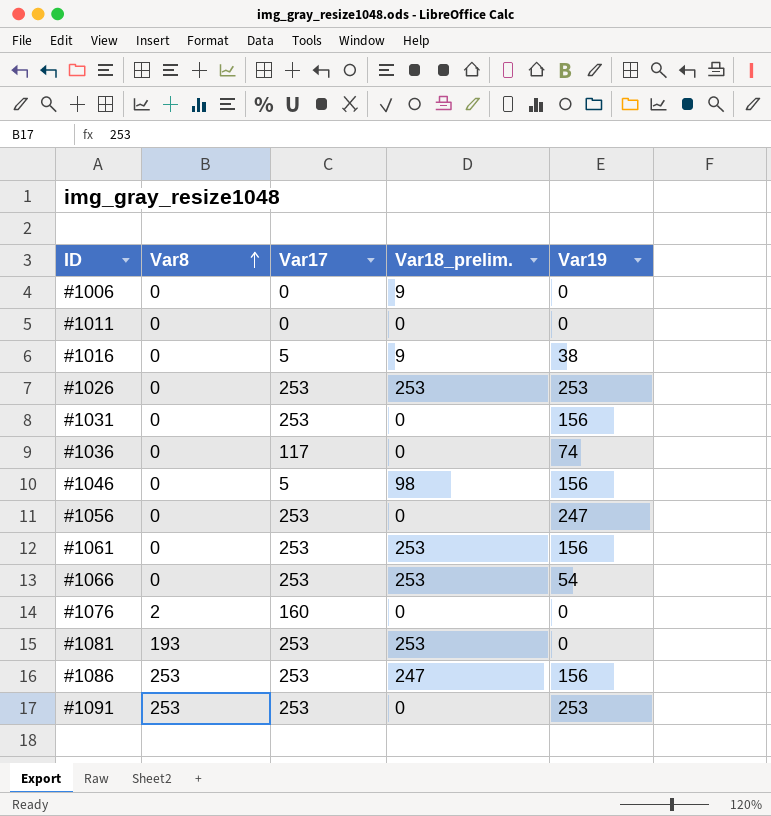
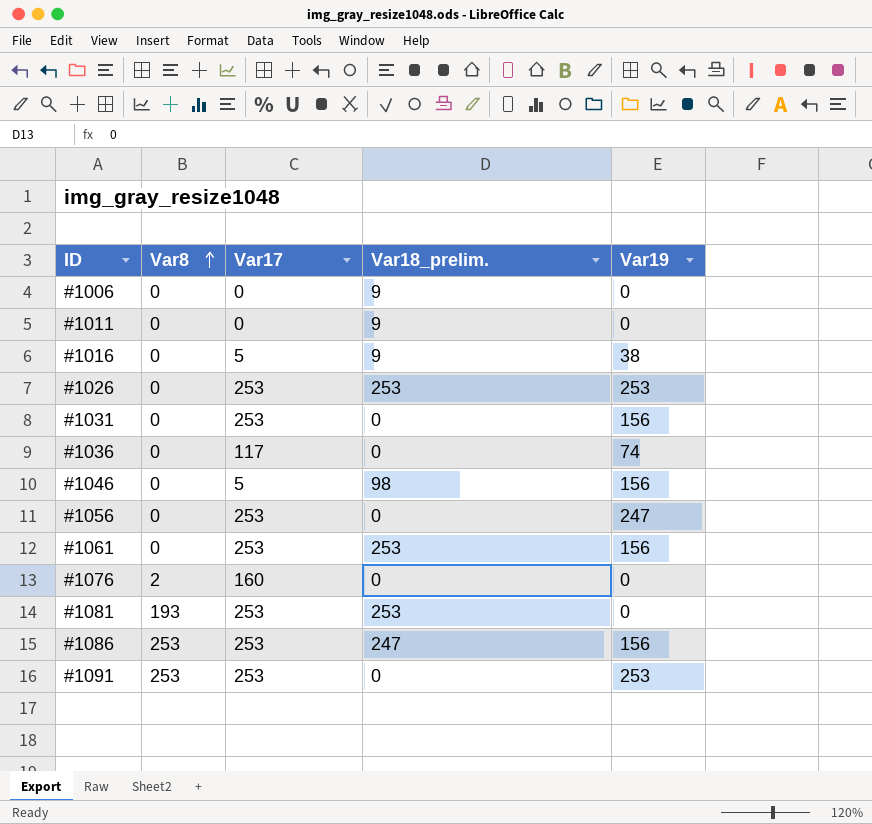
row #1066: 0 | 253 | 253 | 54 -> none
#1011 | Var18_prelim.: 0 -> 9

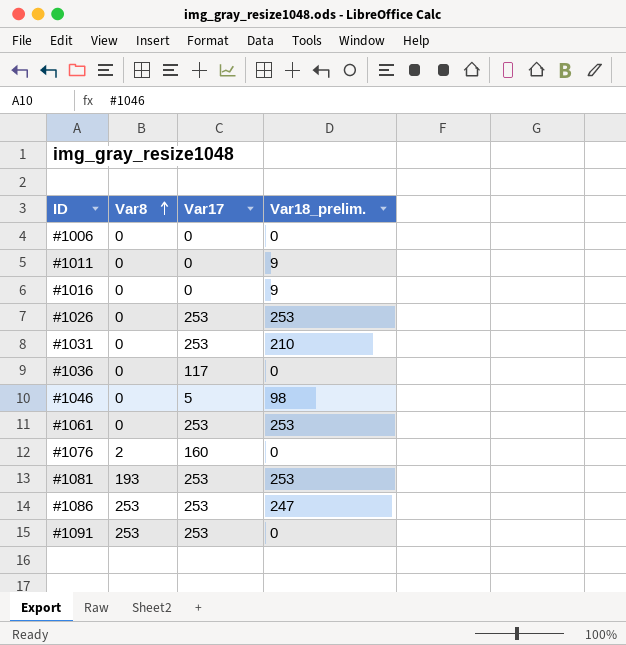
column Var19 | position: 5 -> none
row #1056: 0 | 253 | 0 | 247 -> none
#1006 | Var18_prelim.: 9 -> 0
#1016 | Var17: 5 -> 0
#1031 | Var18_prelim.: 0 -> 210

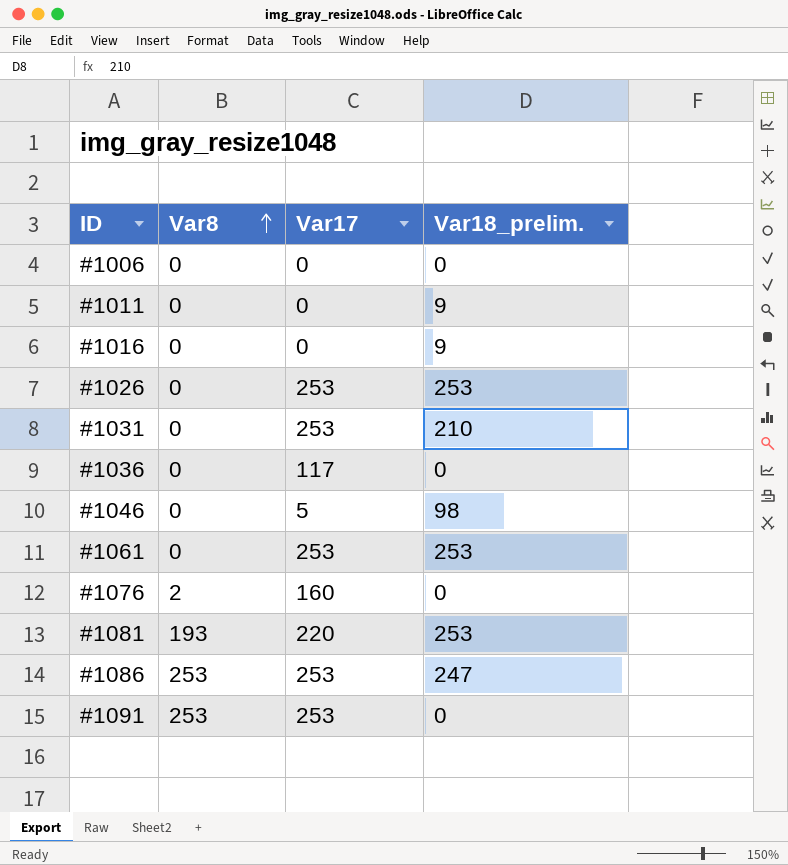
#1081 | Var17: 253 -> 220

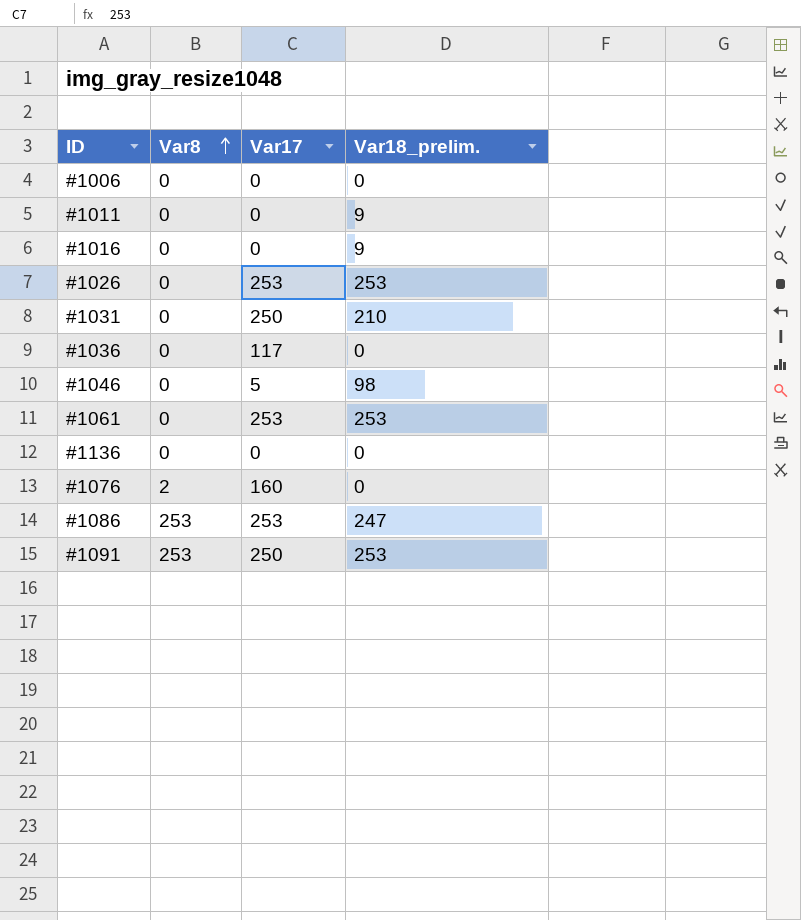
row #1081: 193 | 220 | 253 -> none
#1031 | Var17: 253 -> 250
row #1136: none -> 0 | 0 | 0
#1091 | Var17: 253 -> 250
#1091 | Var18_prelim.: 0 -> 253

